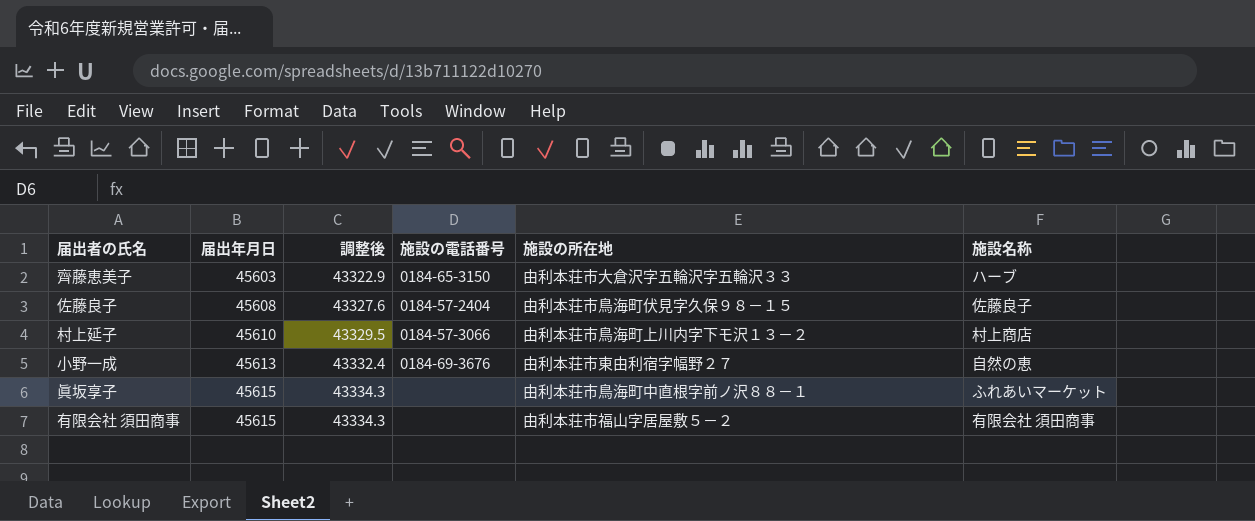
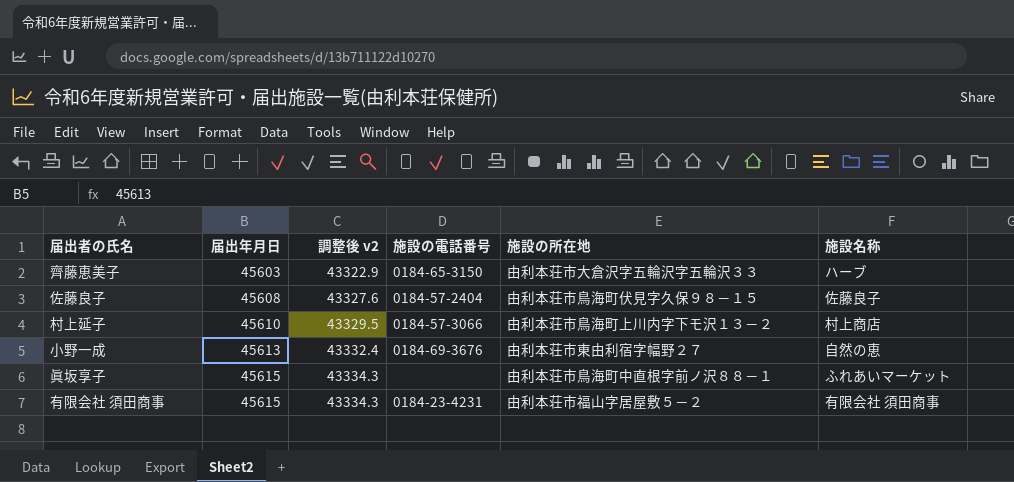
column name: 調整後 -> 調整後 v2
有限会社 須田商事 | 施設の電話番号: none -> 0184-23-4231

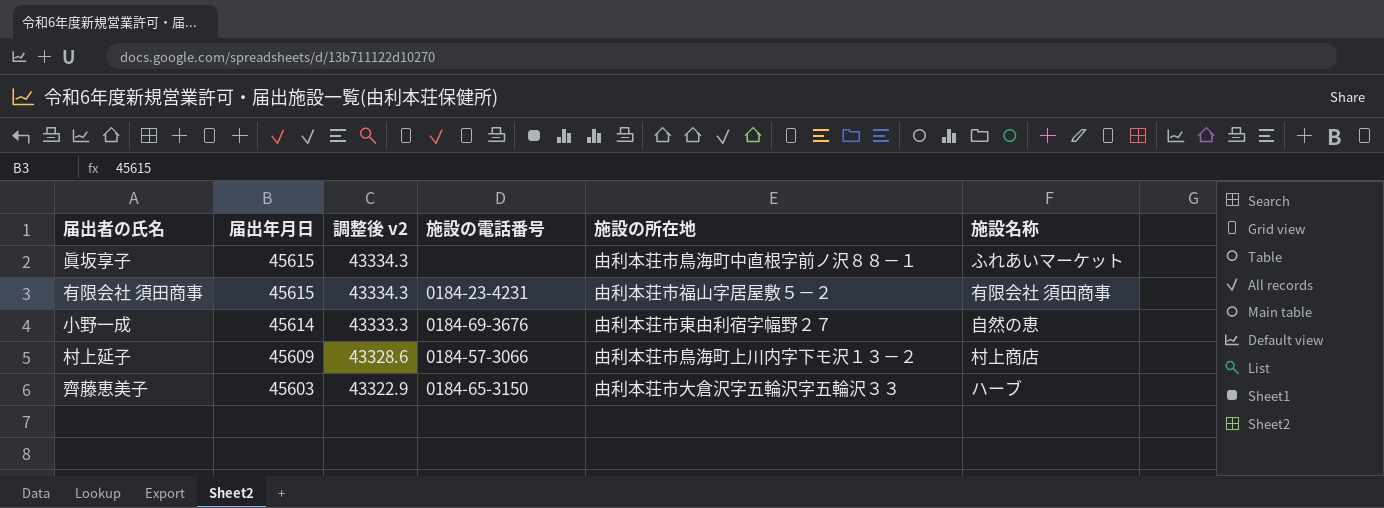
row order: 届出年月日 ascending -> 届出年月日 descending
row 佐藤良子: 45608 | 43327.6 | 0184-57-2404 | 由利本荘市鳥海町伏見字久保９８－１５ | 佐藤良子 -> none
小野一成 | 届出年月日: 45613 -> 45614
小野一成 | 調整後 v2: 43332.4 -> 43333.3
村上延子 | 届出年月日: 45610 -> 45609
村上延子 | 調整後 v2: 43329.5 -> 43328.6

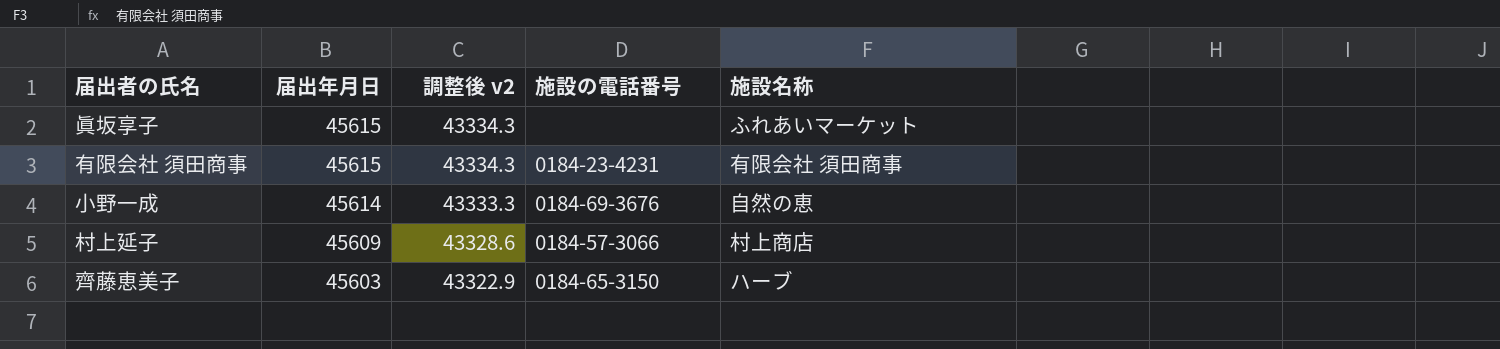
column 施設の所在地 | position: 5 -> none

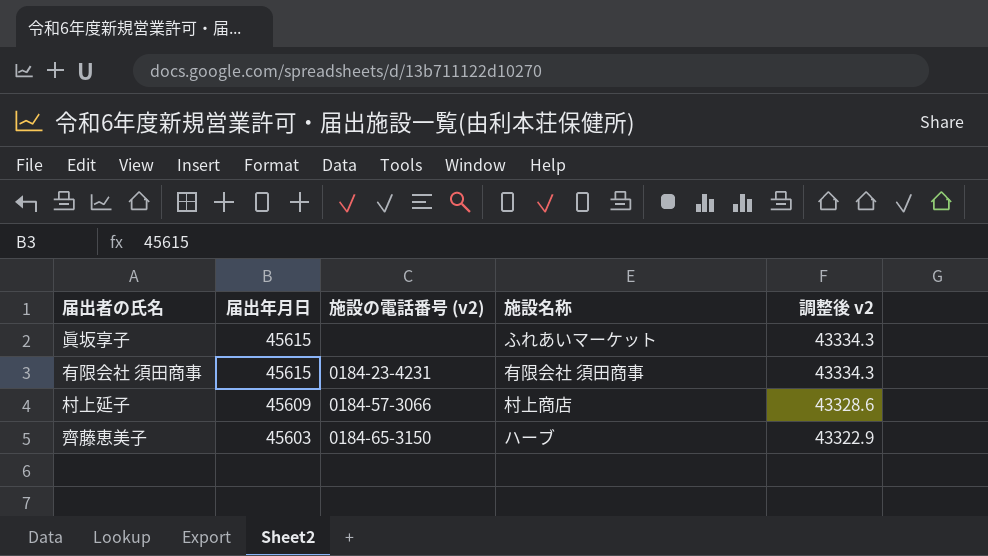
column name: 施設の電話番号 -> 施設の電話番号 (v2)
column 調整後 v2 | position: 3 -> 5
row 小野一成: 45614 | 43333.3 | 0184-69-3676 | 自然の恵 -> none

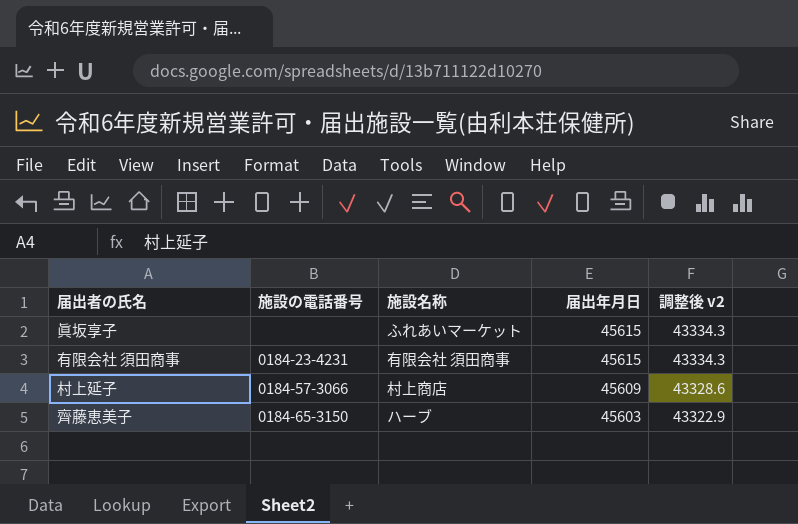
column name: 施設の電話番号 (v2) -> 施設の電話番号
column 届出年月日 | position: 2 -> 4

